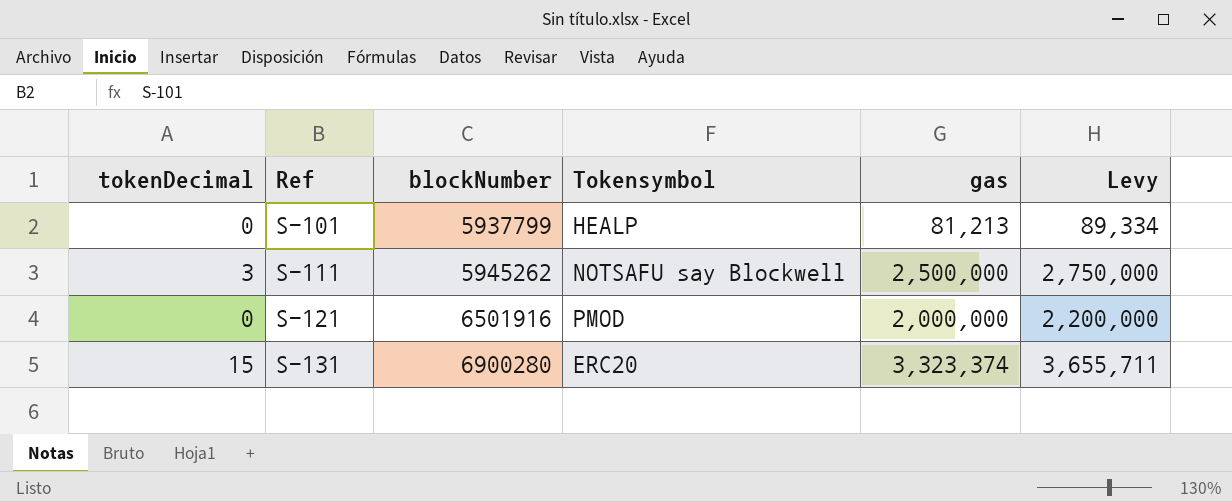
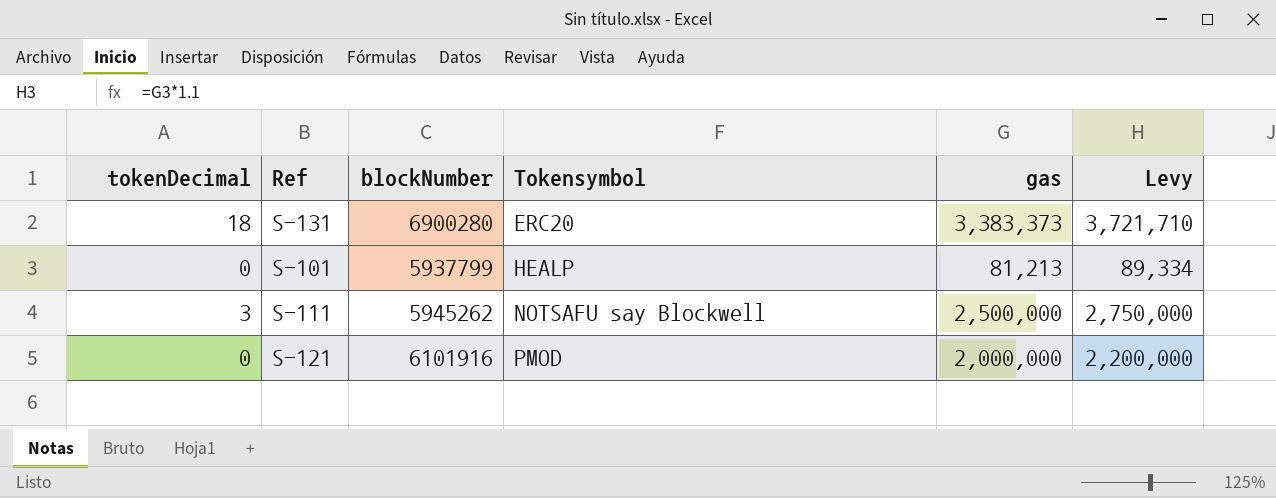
row order: Ref ascending -> Tokensymbol ascending
S-131 | tokenDecimal: 15 -> 18
S-131 | gas: 3,323,374 -> 3,383,373
S-131 | Levy: 3,655,711 -> 3,721,710
S-121 | blockNumber: 6501916 -> 6101916

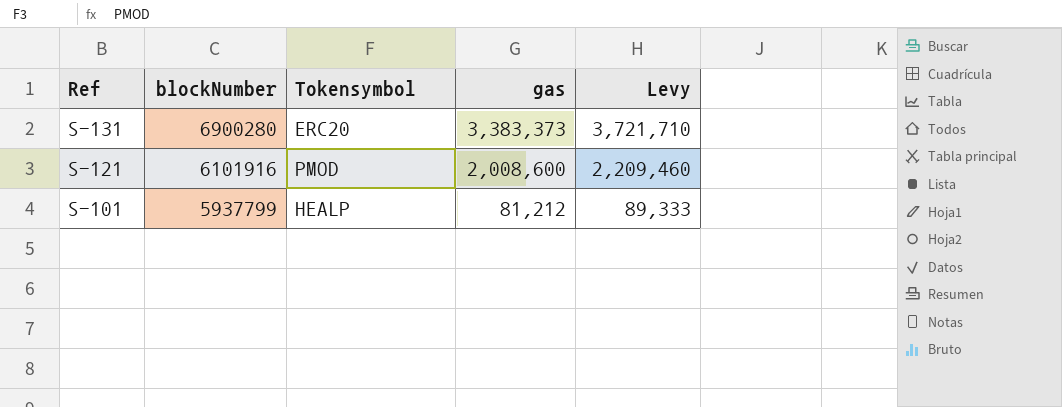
row order: Tokensymbol ascending -> Ref descending
column tokenDecimal | position: 1 -> none
row S-111: 3 | 5945262 | NOTSAFU say Blockwell | 2,500,000 | 2,750,000 -> none
S-121 | gas: 2,000,000 -> 2,008,600
S-121 | Levy: 2,200,000 -> 2,209,460
S-101 | gas: 81,213 -> 81,212
S-101 | Levy: 89,334 -> 89,333

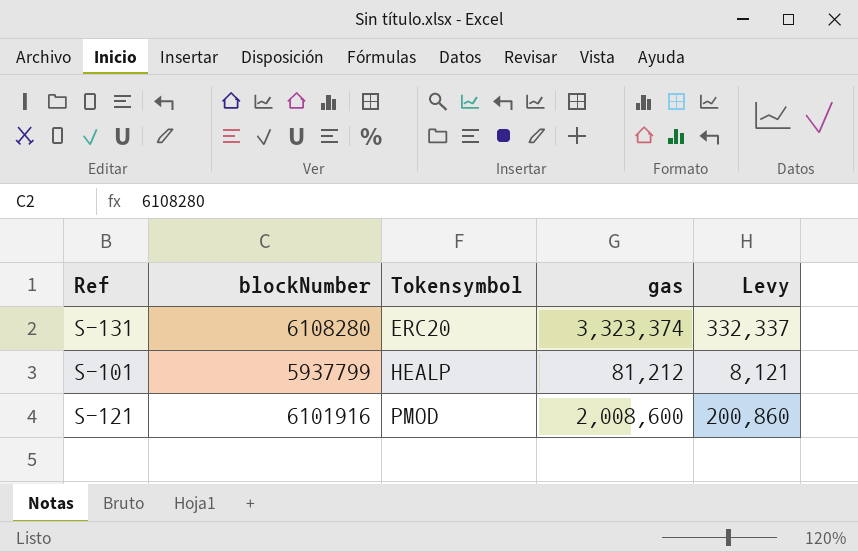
row order: Ref descending -> Tokensymbol ascending
column Levy | formula: [gas] * 1.1 -> [gas] * 0.1
S-131 | blockNumber: 6900280 -> 6108280
S-131 | gas: 3,383,373 -> 3,323,374

